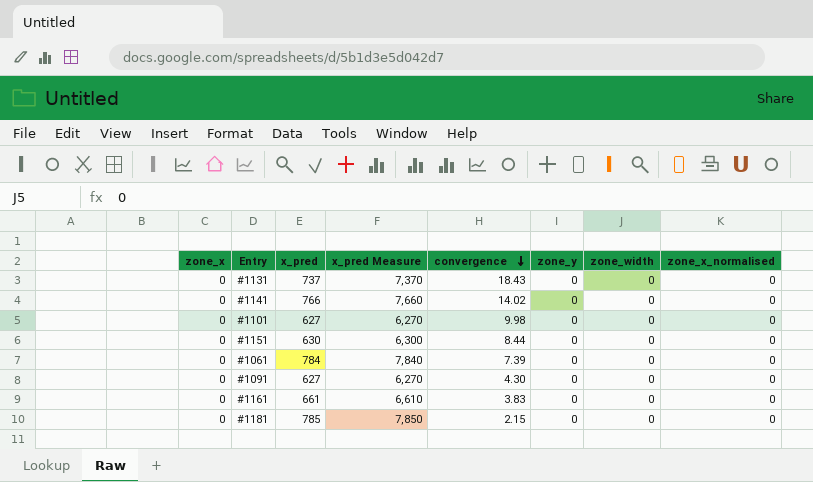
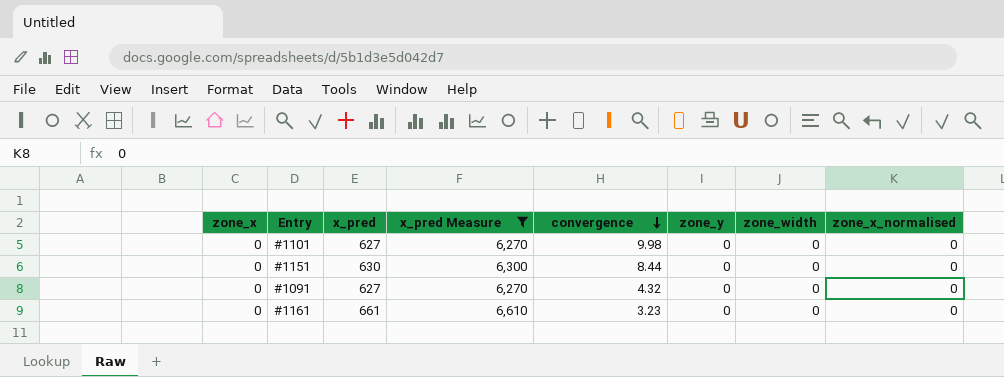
filter: none -> x_pred Measure <= 6,610
#1091 | convergence: 4.30 -> 4.32
#1161 | convergence: 3.83 -> 3.23

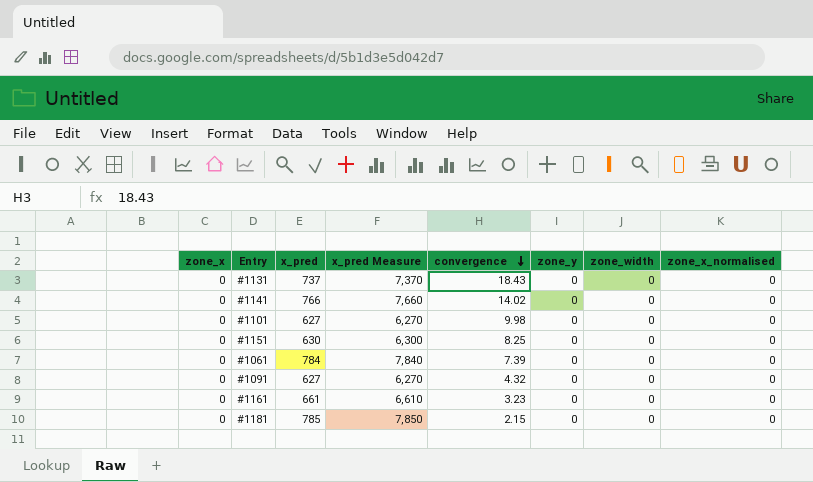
filter: x_pred Measure <= 6,610 -> none
#1151 | convergence: 8.44 -> 8.25

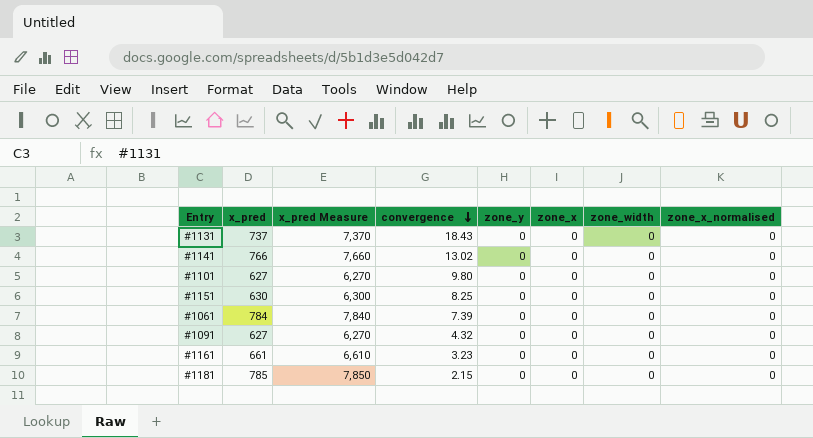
column zone_x | position: 1 -> 6
#1141 | convergence: 14.02 -> 13.02
#1101 | convergence: 9.98 -> 9.80

